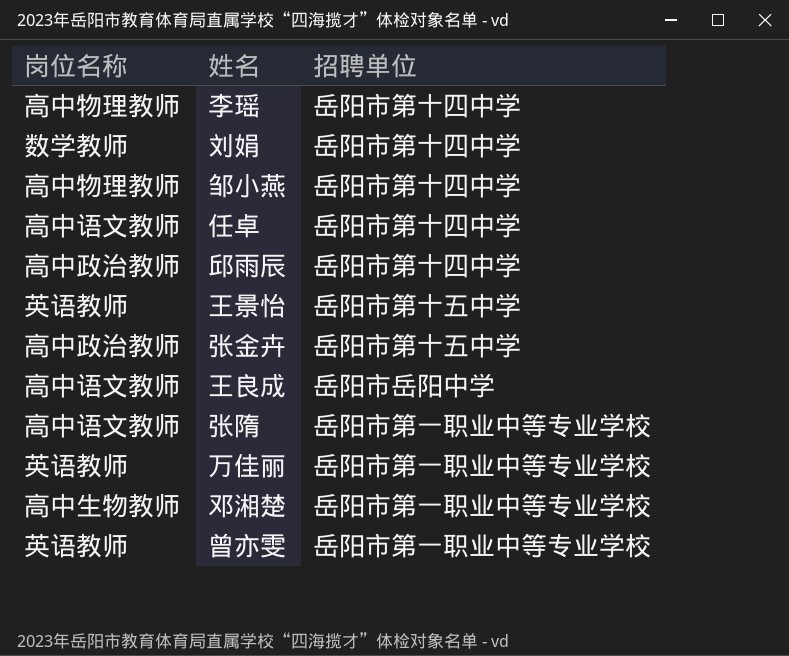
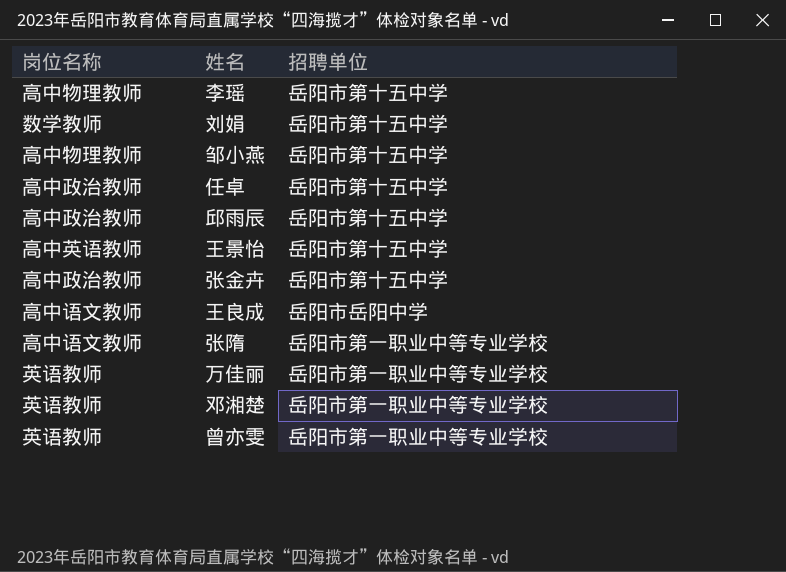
李瑶 | 招聘单位: 岳阳市第十四中学 -> 岳阳市第十五中学
刘娟 | 招聘单位: 岳阳市第十四中学 -> 岳阳市第十五中学
邹小燕 | 招聘单位: 岳阳市第十四中学 -> 岳阳市第十五中学
任卓 | 岗位名称: 高中语文教师 -> 高中政治教师
任卓 | 招聘单位: 岳阳市第十四中学 -> 岳阳市第十五中学
邱雨辰 | 招聘单位: 岳阳市第十四中学 -> 岳阳市第十五中学
王景怡 | 岗位名称: 英语教师 -> 高中英语教师
邓湘楚 | 岗位名称: 高中生物教师 -> 英语教师

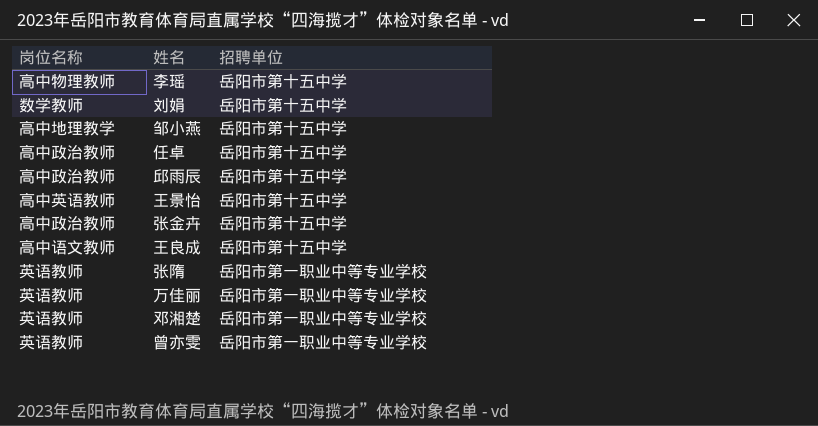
邹小燕 | 岗位名称: 高中物理教师 -> 高中地理教学
王良成 | 招聘单位: 岳阳市岳阳中学 -> 岳阳市第十五中学
张隋 | 岗位名称: 高中语文教师 -> 英语教师

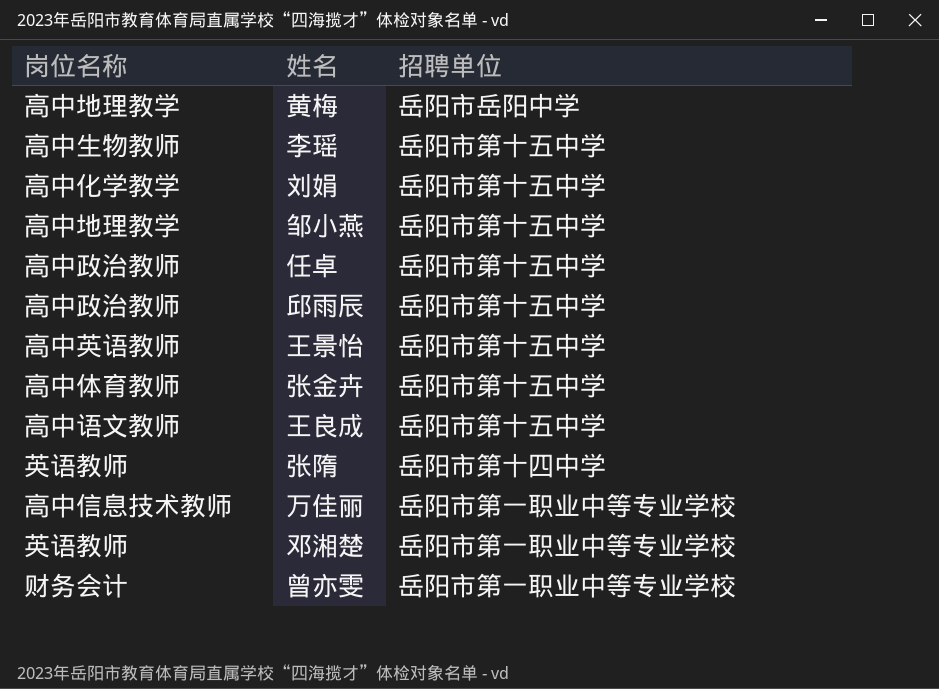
row 黄梅: none -> 高中地理教学 | 岳阳市岳阳中学
李瑶 | 岗位名称: 高中物理教师 -> 高中生物教师
刘娟 | 岗位名称: 数学教师 -> 高中化学教学
张金卉 | 岗位名称: 高中政治教师 -> 高中体育教师
张隋 | 招聘单位: 岳阳市第一职业中等专业学校 -> 岳阳市第十四中学
万佳丽 | 岗位名称: 英语教师 -> 高中信息技术教师
曾亦雯 | 岗位名称: 英语教师 -> 财务会计

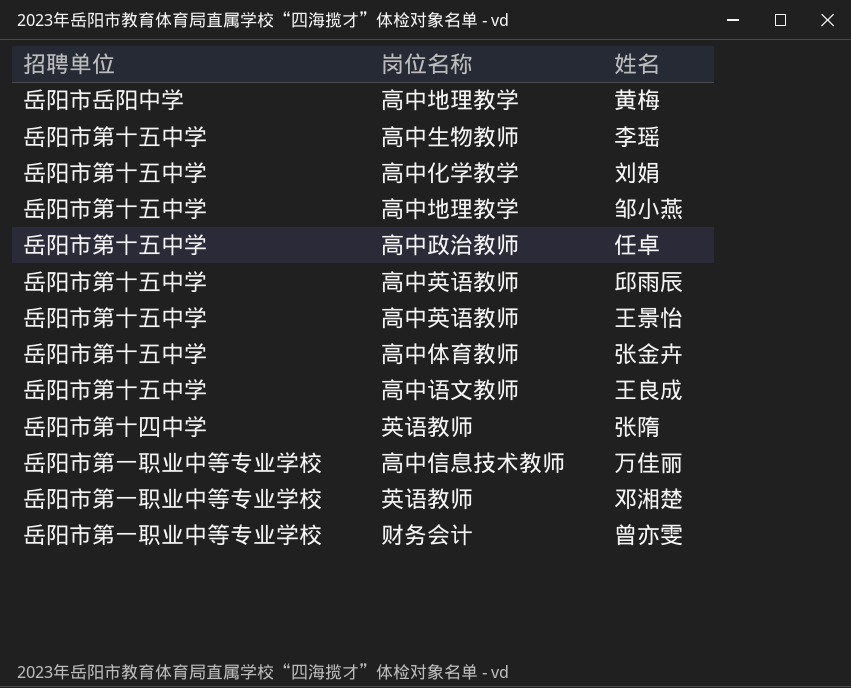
column 招聘单位 | position: 3 -> 1
邱雨辰 | 岗位名称: 高中政治教师 -> 高中英语教师

